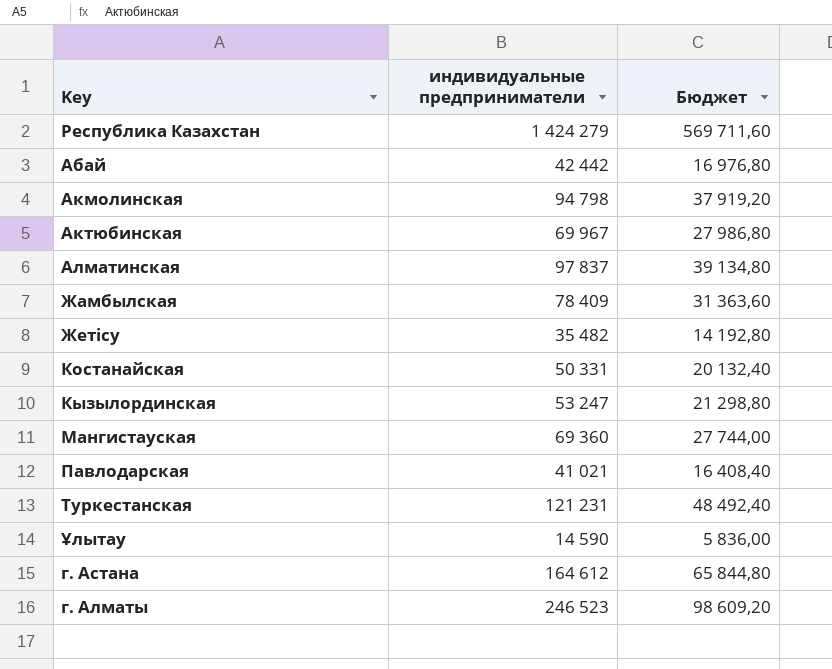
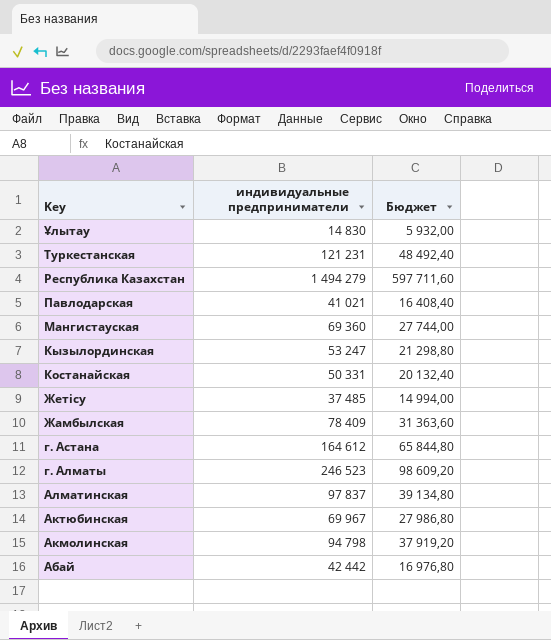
row order: none -> Key descending
Ұлытау | индивидуальные предприниматели: 14 590 -> 14 830
Ұлытау | Бюджет: 5 836,00 -> 5 932,00
Республика Казахстан | индивидуальные предприниматели: 1 424 279 -> 1 494 279
Республика Казахстан | Бюджет: 569 711,60 -> 597 711,60
Жетісу | индивидуальные предприниматели: 35 482 -> 37 485
Жетісу | Бюджет: 14 192,80 -> 14 994,00

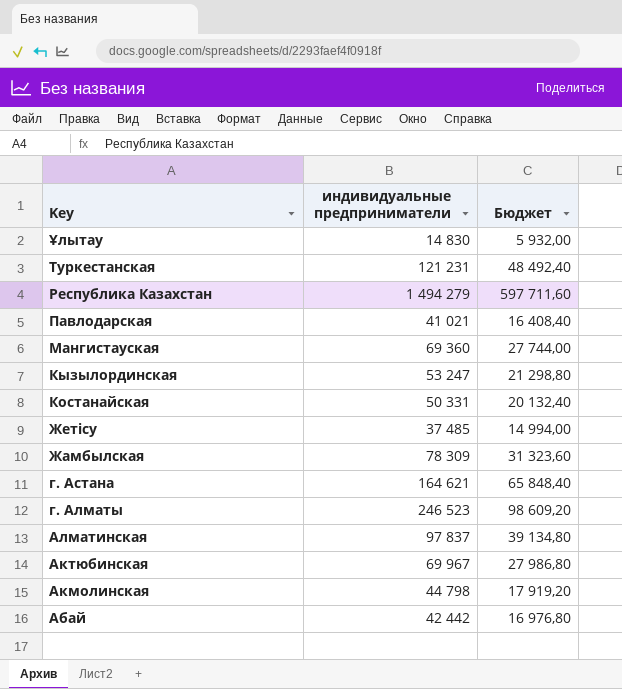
Жамбылская | индивидуальные предприниматели: 78 409 -> 78 309
Жамбылская | Бюджет: 31 363,60 -> 31 323,60
г. Астана | индивидуальные предприниматели: 164 612 -> 164 621
г. Астана | Бюджет: 65 844,80 -> 65 848,40
Акмолинская | индивидуальные предприниматели: 94 798 -> 44 798
Акмолинская | Бюджет: 37 919,20 -> 17 919,20

